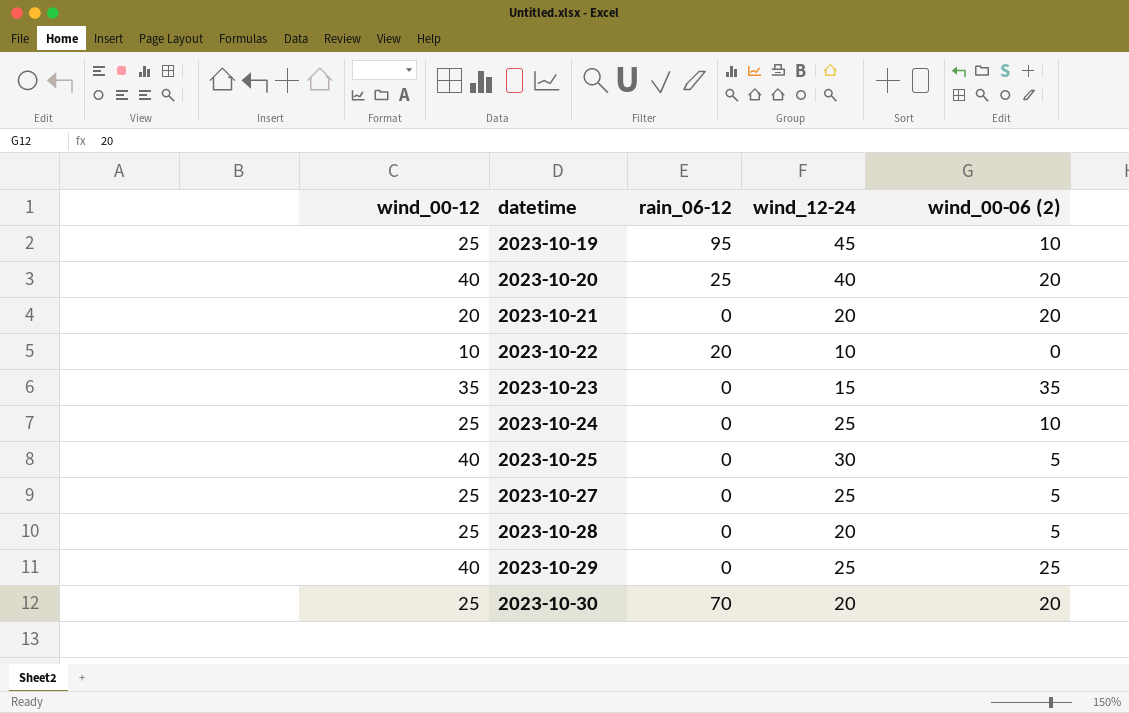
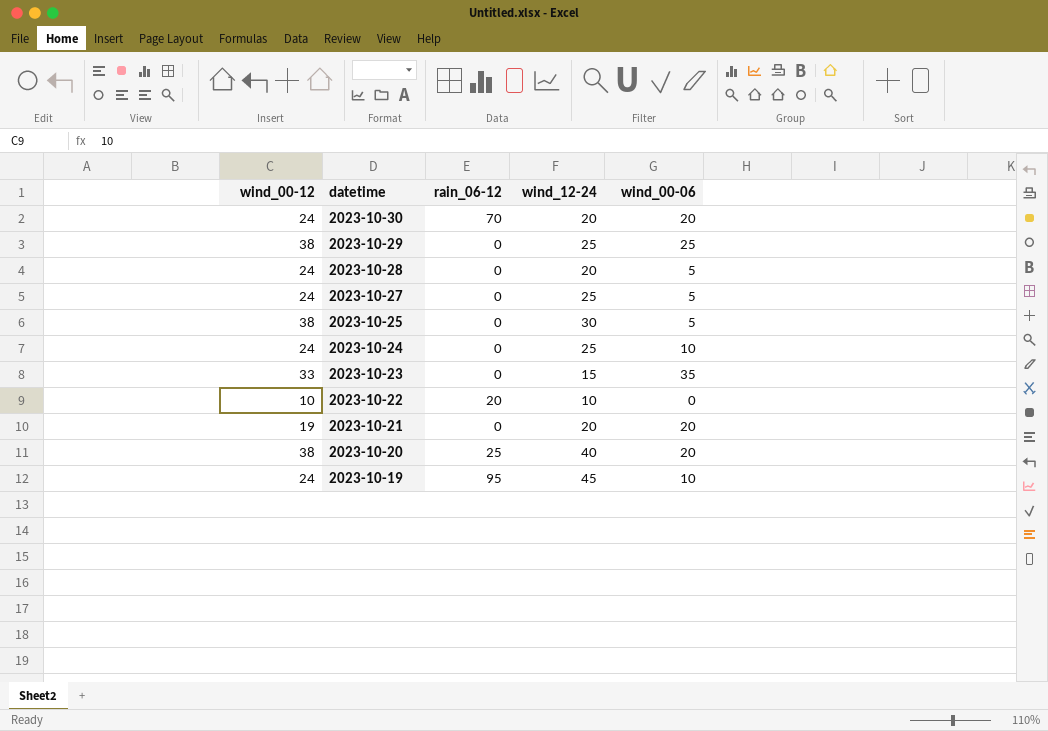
row order: datetime ascending -> datetime descending
column name: wind_00-06 (2) -> wind_00-06
2023-10-30 | wind_00-12: 25 -> 24
2023-10-29 | wind_00-12: 40 -> 38
2023-10-28 | wind_00-12: 25 -> 24
2023-10-27 | wind_00-12: 25 -> 24
2023-10-25 | wind_00-12: 40 -> 38
2023-10-24 | wind_00-12: 25 -> 24
2023-10-23 | wind_00-12: 35 -> 33
2023-10-21 | wind_00-12: 20 -> 19
2023-10-20 | wind_00-12: 40 -> 38
2023-10-19 | wind_00-12: 25 -> 24

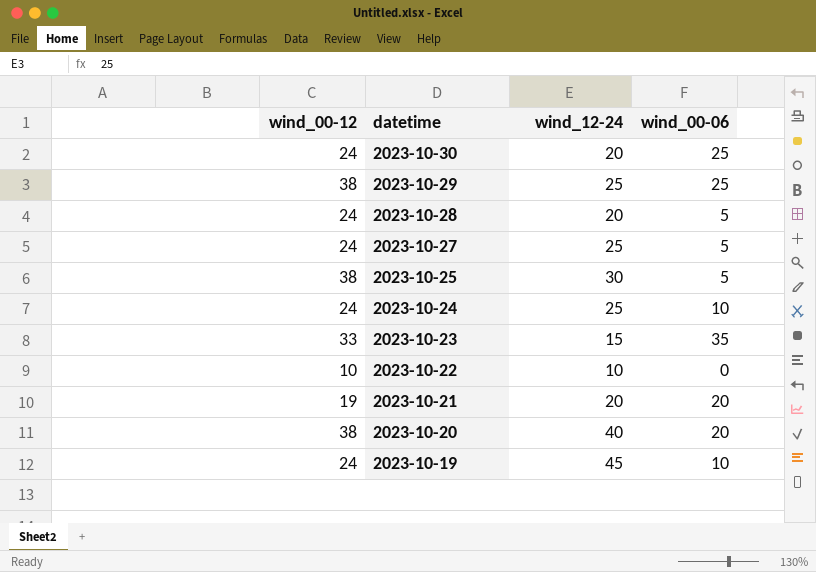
column rain_06-12 | position: 3 -> none
2023-10-30 | wind_00-06: 20 -> 25

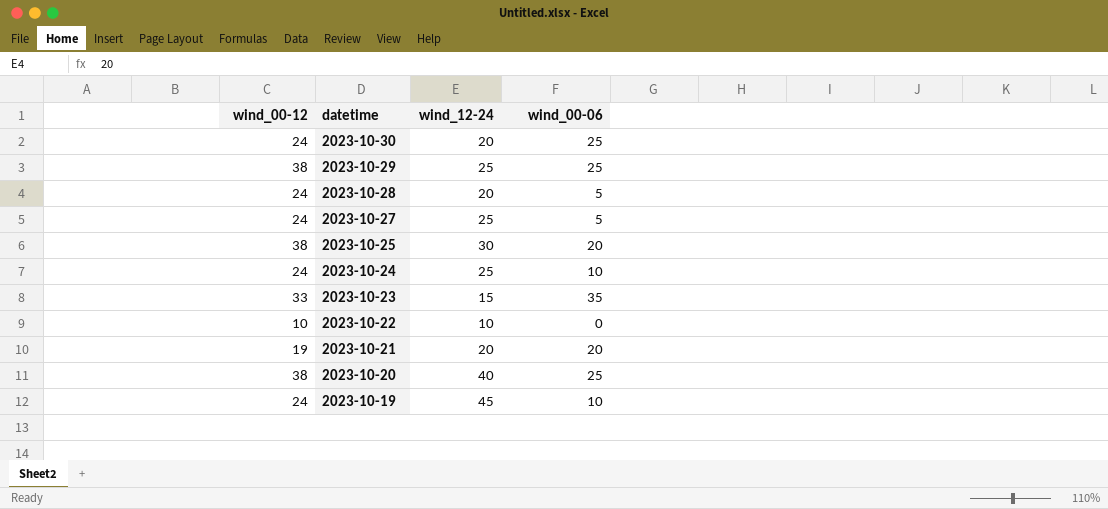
2023-10-25 | wind_00-06: 5 -> 20
2023-10-20 | wind_00-06: 20 -> 25

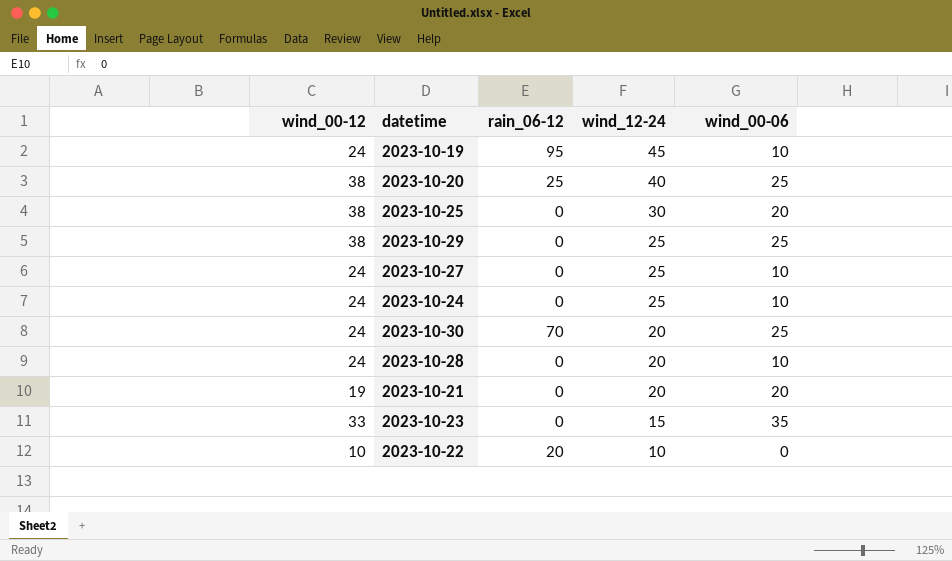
row order: datetime descending -> wind_12-24 descending
column rain_06-12 | position: none -> 3
2023-10-27 | wind_00-06: 5 -> 10
2023-10-28 | wind_00-06: 5 -> 10

